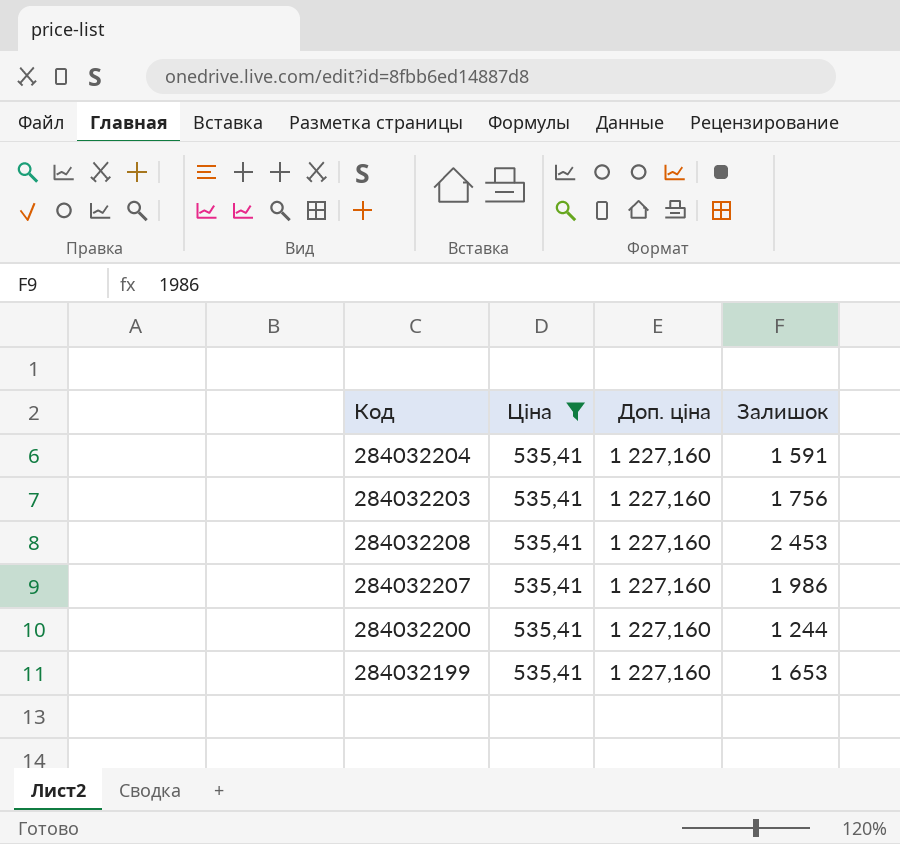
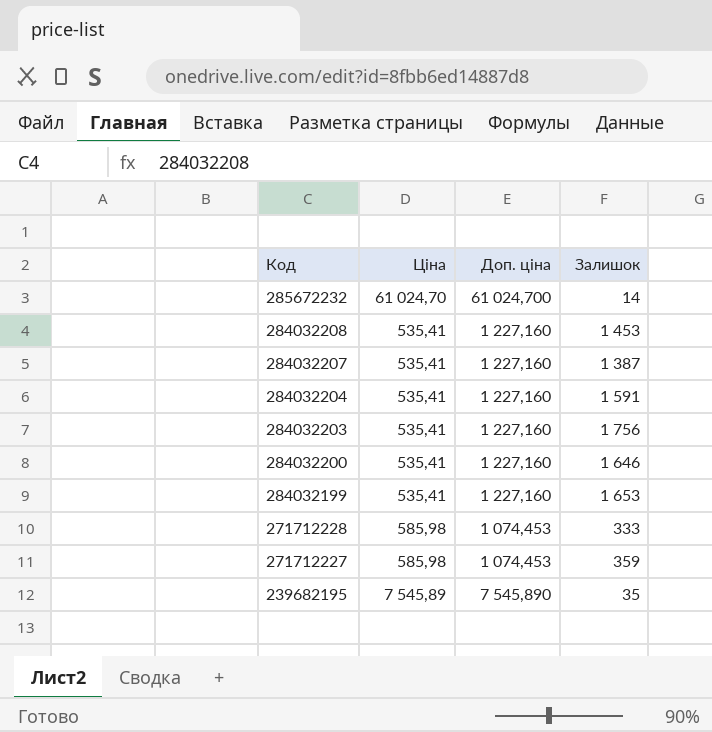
filter: Ціна = 535,41 -> none
row order: none -> Код descending
284032208 | Залишок: 2 453 -> 1 453
284032207 | Залишок: 1 986 -> 1 387
284032200 | Залишок: 1 244 -> 1 646

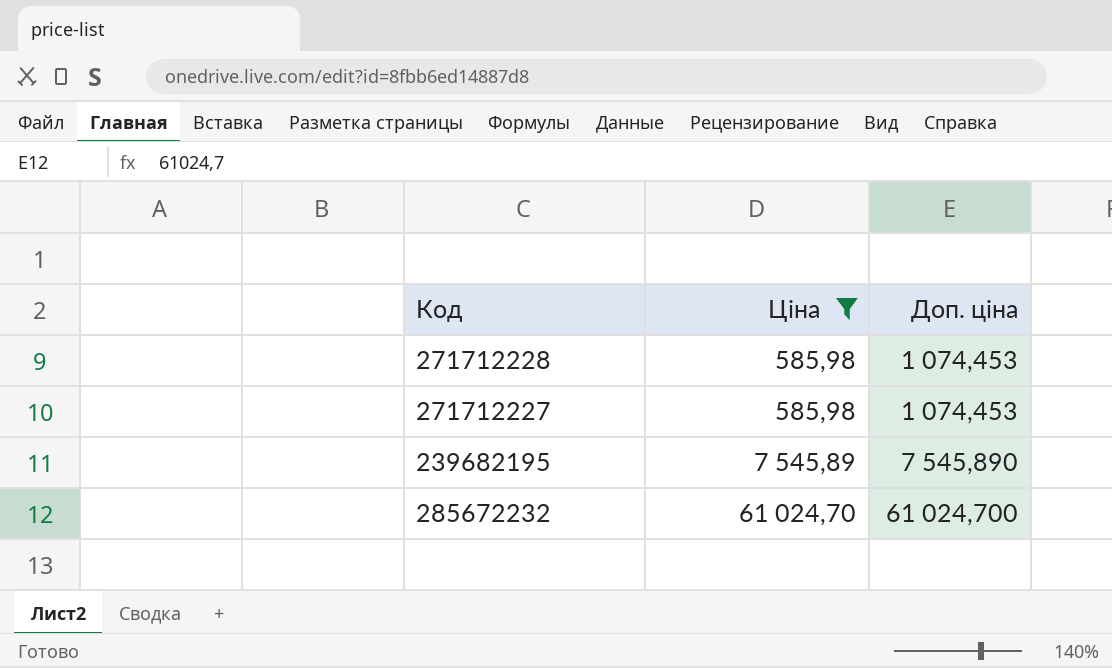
filter: none -> Ціна != 535,41
row order: Код descending -> Ціна ascending
column Залишок | position: 4 -> none

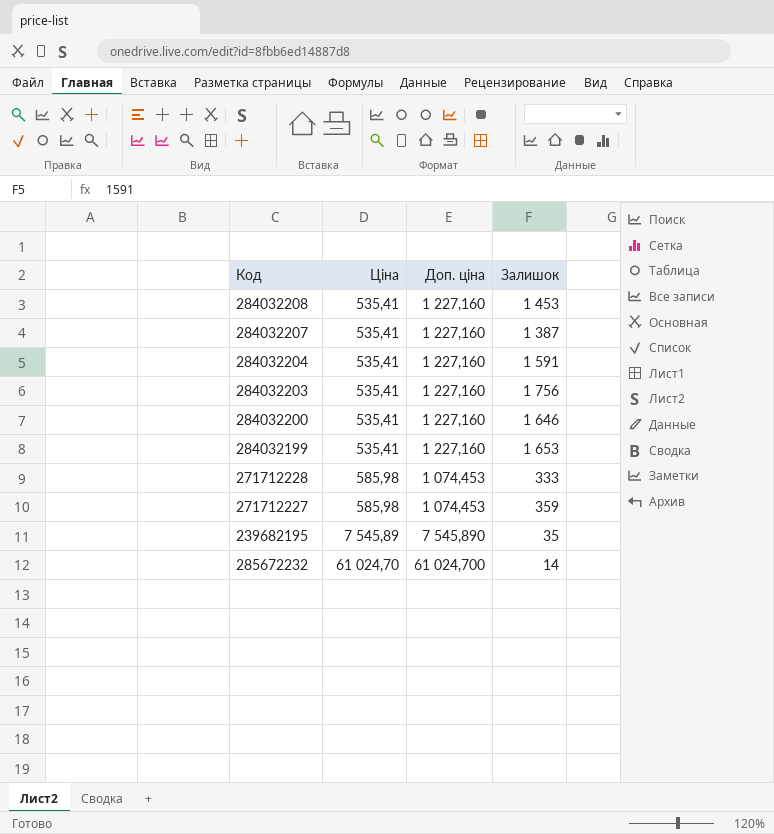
filter: Ціна != 535,41 -> none
column Залишок | position: none -> 4

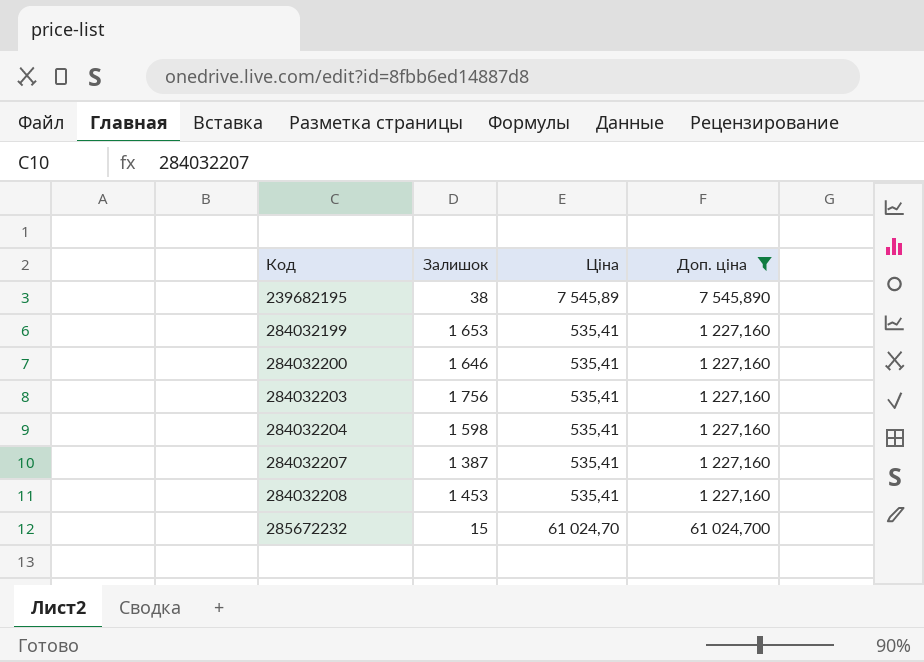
filter: none -> Доп. ціна != 1 074,453
row order: Ціна ascending -> Код ascending
column Залишок | position: 4 -> 2
239682195 | Залишок: 35 -> 38
284032204 | Залишок: 1 591 -> 1 598
285672232 | Залишок: 14 -> 15

